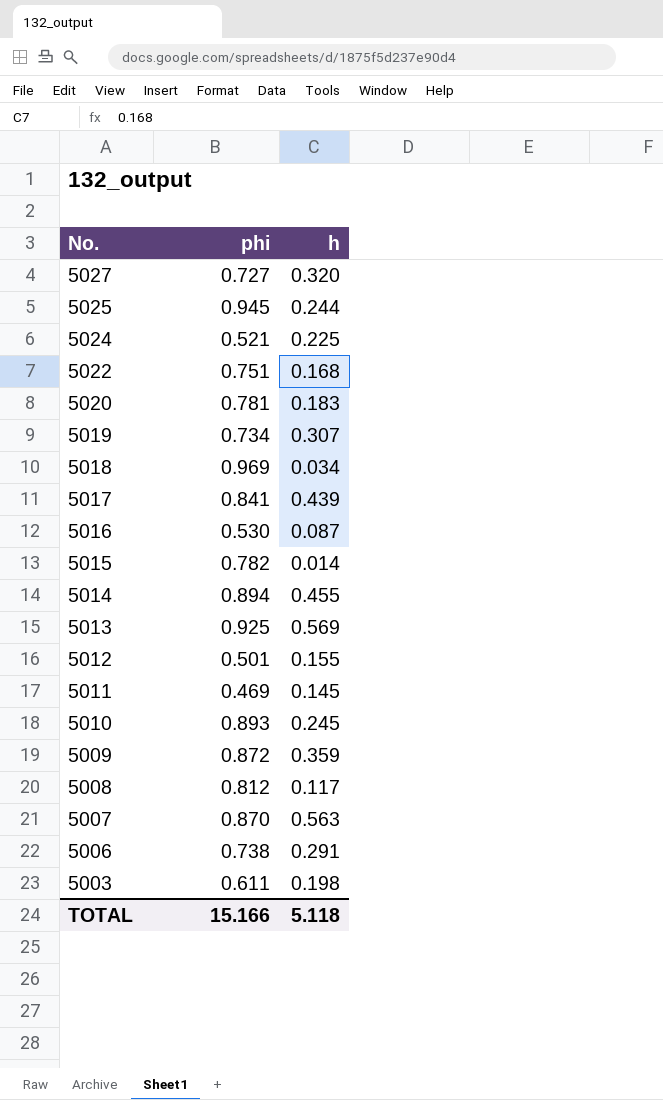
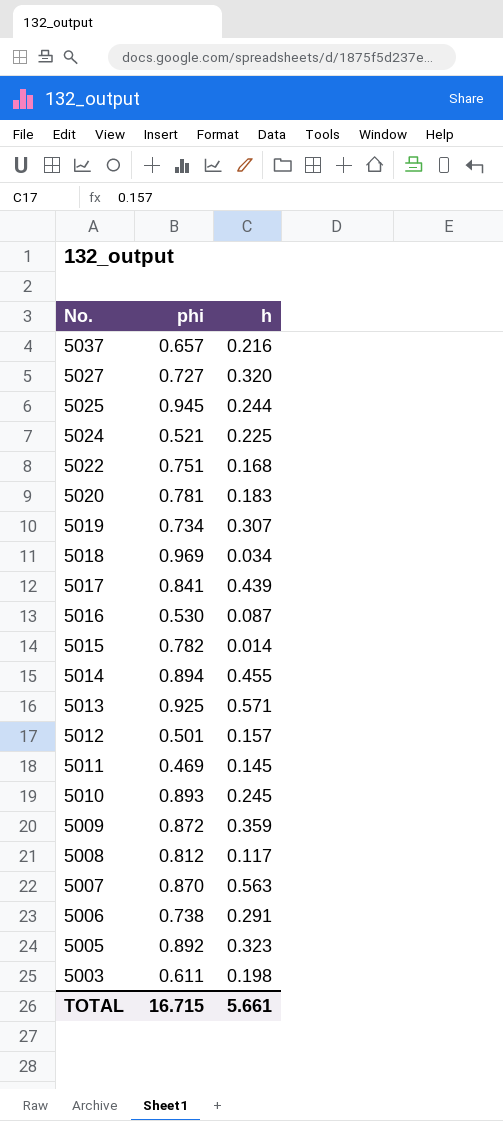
row 5037: none -> 0.657 | 0.216
5013 | h: 0.569 -> 0.571
5012 | h: 0.155 -> 0.157
row 5005: none -> 0.892 | 0.323
TOTAL | phi: 15.166 -> 16.715
TOTAL | h: 5.118 -> 5.661

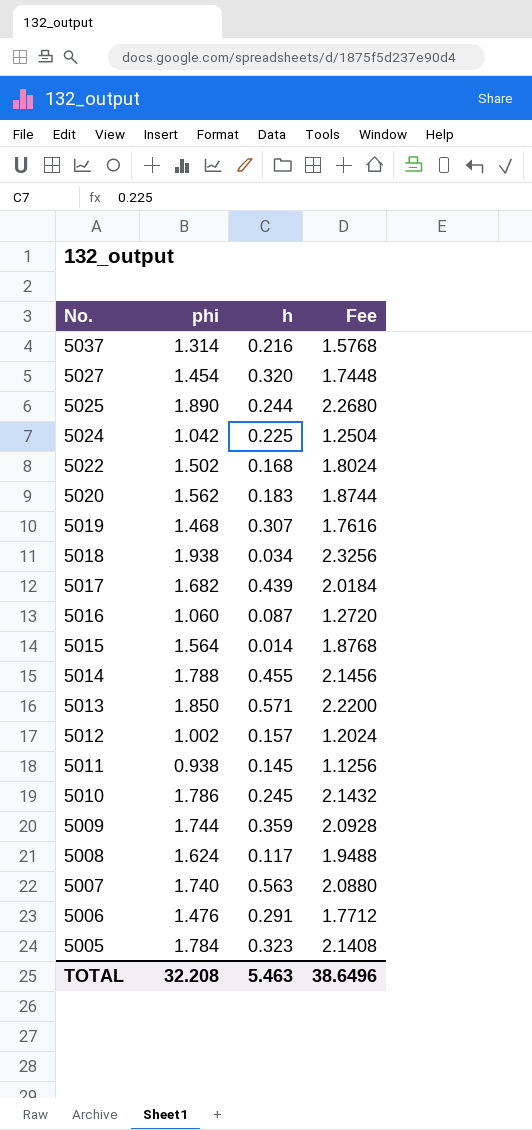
column Fee | formula: none -> [phi] * 1.2
row 5003: 0.611 | 0.198 -> none
5037 | phi: 0.657 -> 1.314
5027 | phi: 0.727 -> 1.454
5025 | phi: 0.945 -> 1.890
5024 | phi: 0.521 -> 1.042
5022 | phi: 0.751 -> 1.502
5020 | phi: 0.781 -> 1.562
5019 | phi: 0.734 -> 1.468
5018 | phi: 0.969 -> 1.938
5017 | phi: 0.841 -> 1.682
5016 | phi: 0.530 -> 1.060
5015 | phi: 0.782 -> 1.564
5014 | phi: 0.894 -> 1.788
5013 | phi: 0.925 -> 1.850
5012 | phi: 0.501 -> 1.002
5011 | phi: 0.469 -> 0.938
5010 | phi: 0.893 -> 1.786
5009 | phi: 0.872 -> 1.744
5008 | phi: 0.812 -> 1.624
5007 | phi: 0.870 -> 1.740
5006 | phi: 0.738 -> 1.476
5005 | phi: 0.892 -> 1.784
TOTAL | phi: 16.715 -> 32.208
TOTAL | h: 5.661 -> 5.463

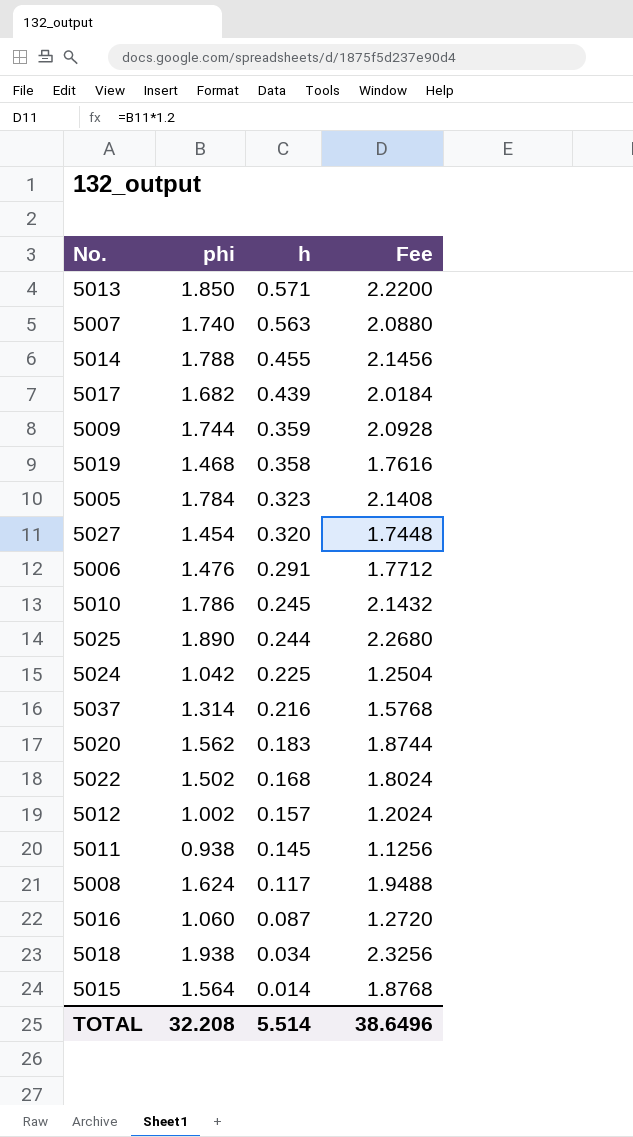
row order: No. descending -> h descending
5019 | h: 0.307 -> 0.358
TOTAL | h: 5.463 -> 5.514

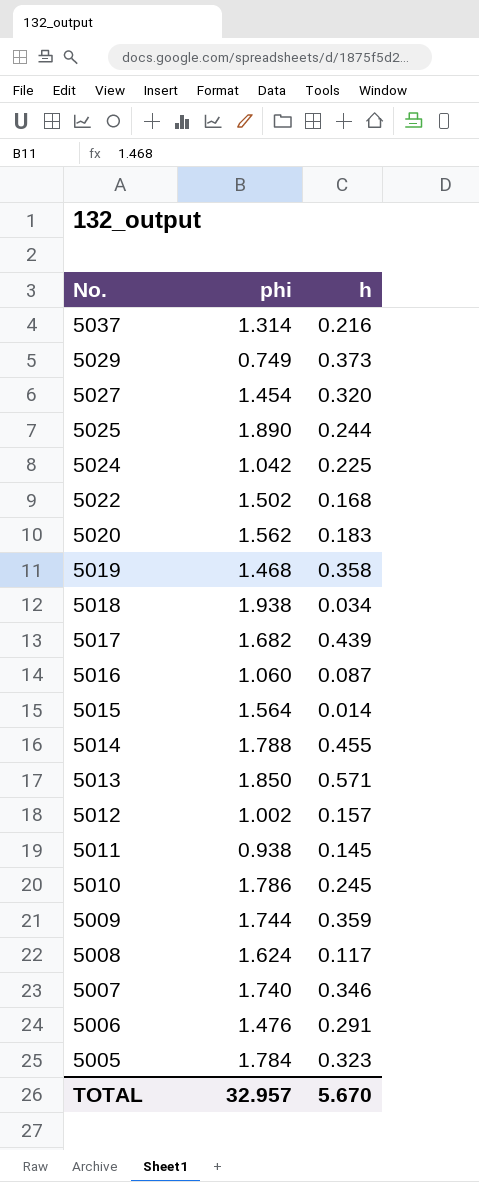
row order: h descending -> No. descending
column Fee | formula: [phi] * 1.2 -> none
row 5029: none -> 0.749 | 0.373
5007 | h: 0.563 -> 0.346
TOTAL | phi: 32.208 -> 32.957
TOTAL | h: 5.514 -> 5.670

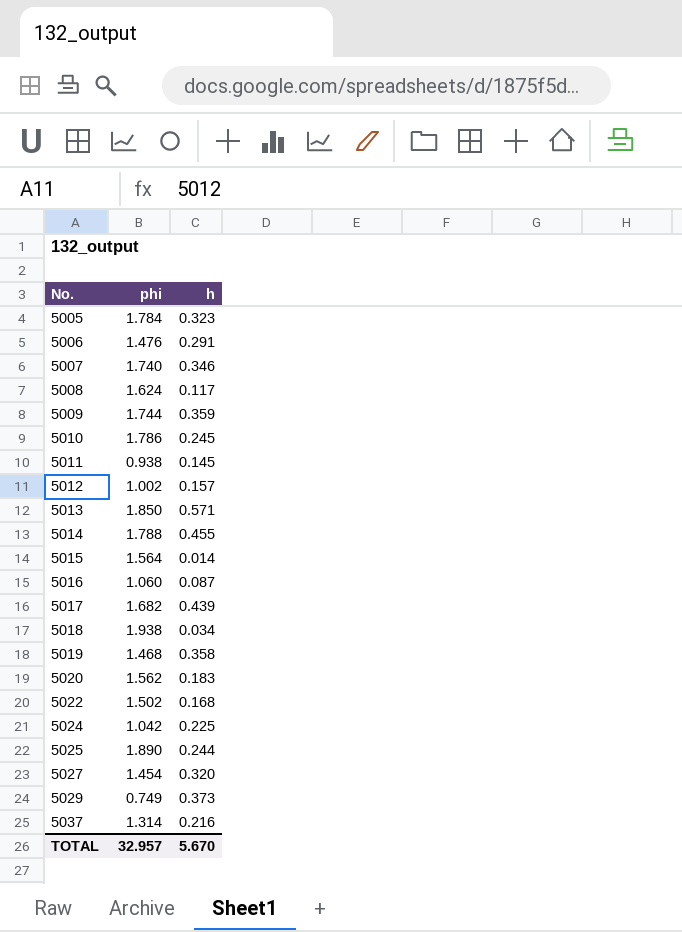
row order: No. descending -> No. ascending

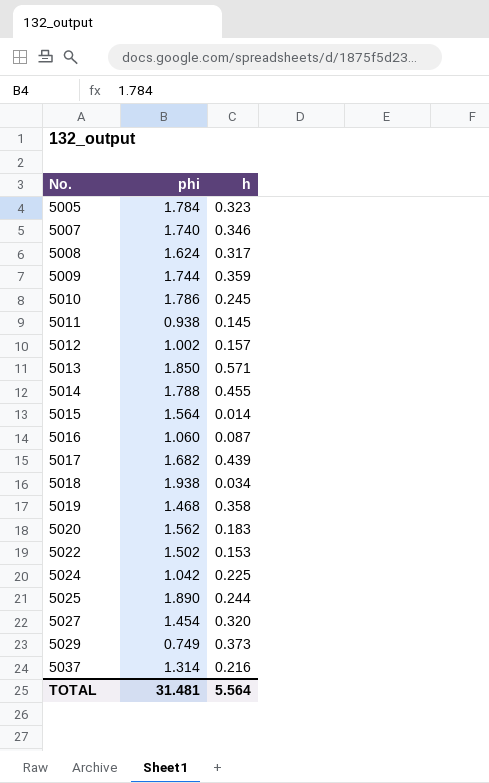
row 5006: 1.476 | 0.291 -> none
5008 | h: 0.117 -> 0.317
5022 | h: 0.168 -> 0.153
TOTAL | phi: 32.957 -> 31.481
TOTAL | h: 5.670 -> 5.564

